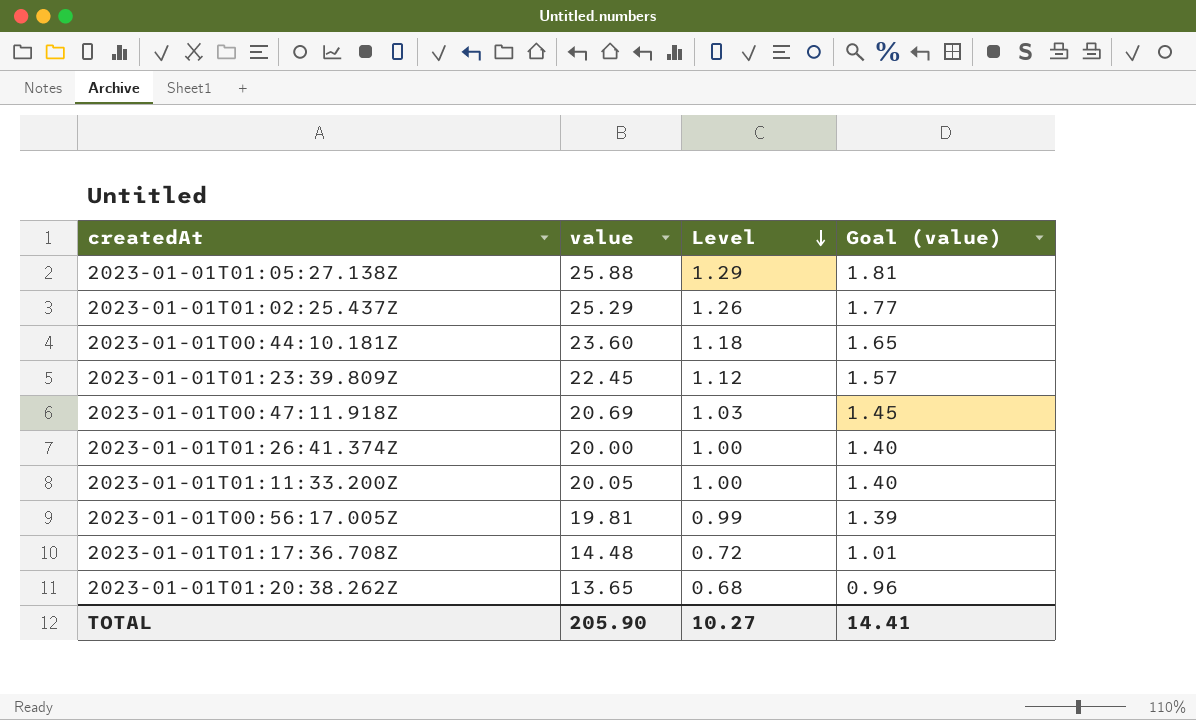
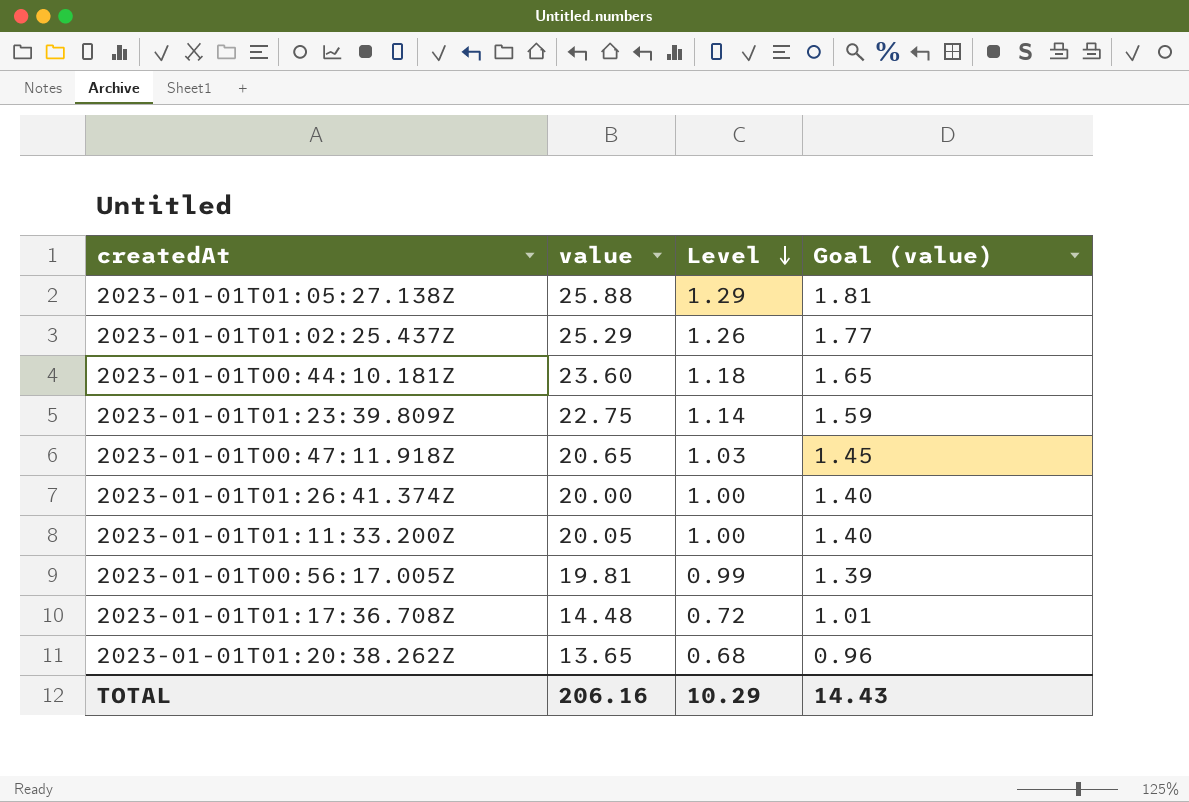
2023-01-01T01:23:39.809Z | value: 22.45 -> 22.75
2023-01-01T01:23:39.809Z | Level: 1.12 -> 1.14
2023-01-01T01:23:39.809Z | Goal (value): 1.57 -> 1.59
2023-01-01T00:47:11.918Z | value: 20.69 -> 20.65
TOTAL | value: 205.90 -> 206.16
TOTAL | Level: 10.27 -> 10.29
TOTAL | Goal (value): 14.41 -> 14.43

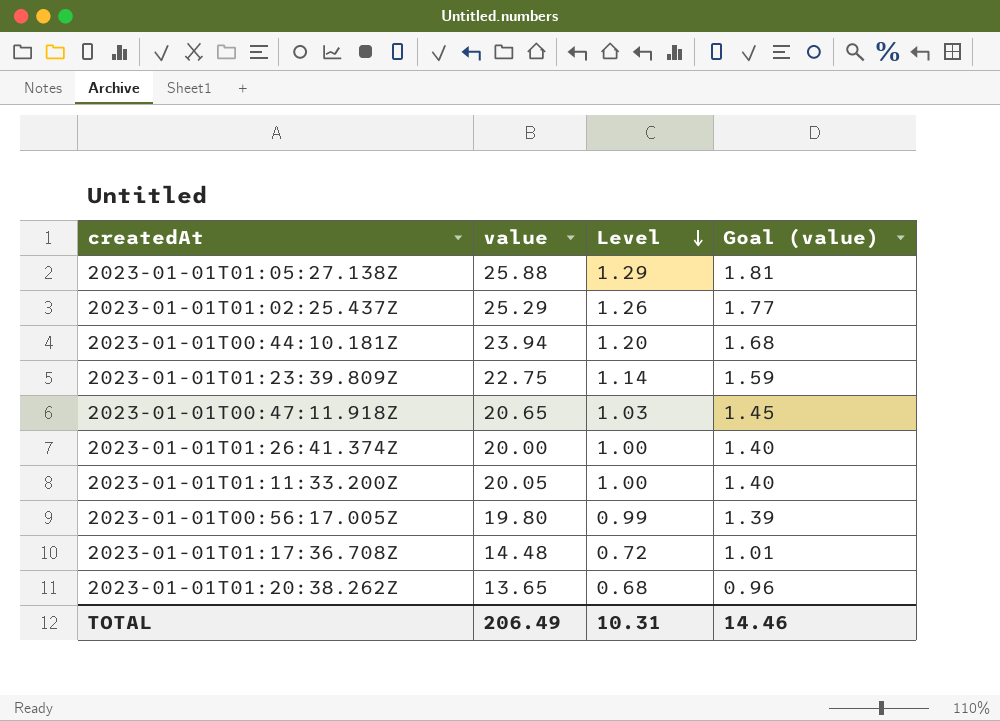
2023-01-01T00:44:10.181Z | value: 23.60 -> 23.94
2023-01-01T00:44:10.181Z | Level: 1.18 -> 1.20
2023-01-01T00:44:10.181Z | Goal (value): 1.65 -> 1.68
2023-01-01T00:56:17.005Z | value: 19.81 -> 19.80
TOTAL | value: 206.16 -> 206.49
TOTAL | Level: 10.29 -> 10.31
TOTAL | Goal (value): 14.43 -> 14.46

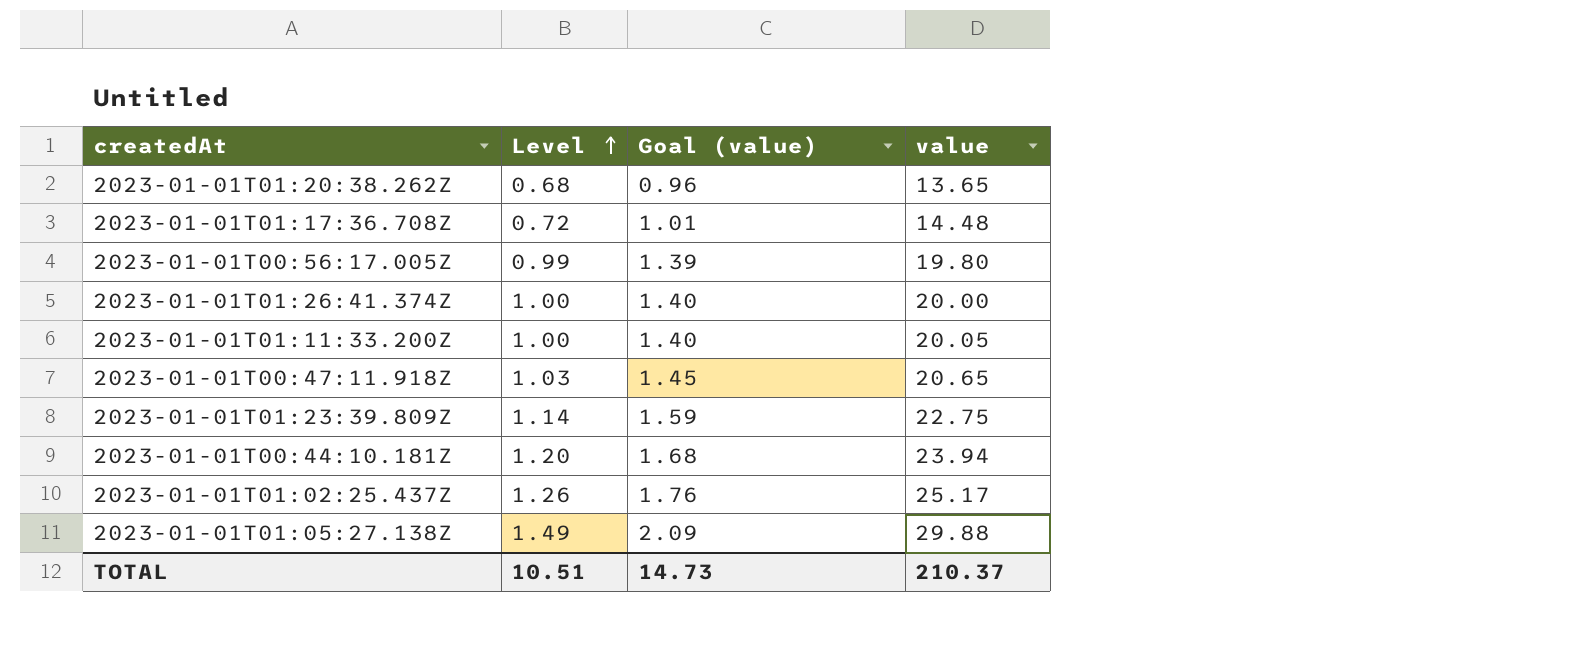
row order: Level descending -> Level ascending
column value | position: 2 -> 4
2023-01-01T01:02:25.437Z | Goal (value): 1.77 -> 1.76
2023-01-01T01:02:25.437Z | value: 25.29 -> 25.17
2023-01-01T01:05:27.138Z | Level: 1.29 -> 1.49
2023-01-01T01:05:27.138Z | Goal (value): 1.81 -> 2.09
2023-01-01T01:05:27.138Z | value: 25.88 -> 29.88
TOTAL | Level: 10.31 -> 10.51
TOTAL | Goal (value): 14.46 -> 14.73
TOTAL | value: 206.49 -> 210.37

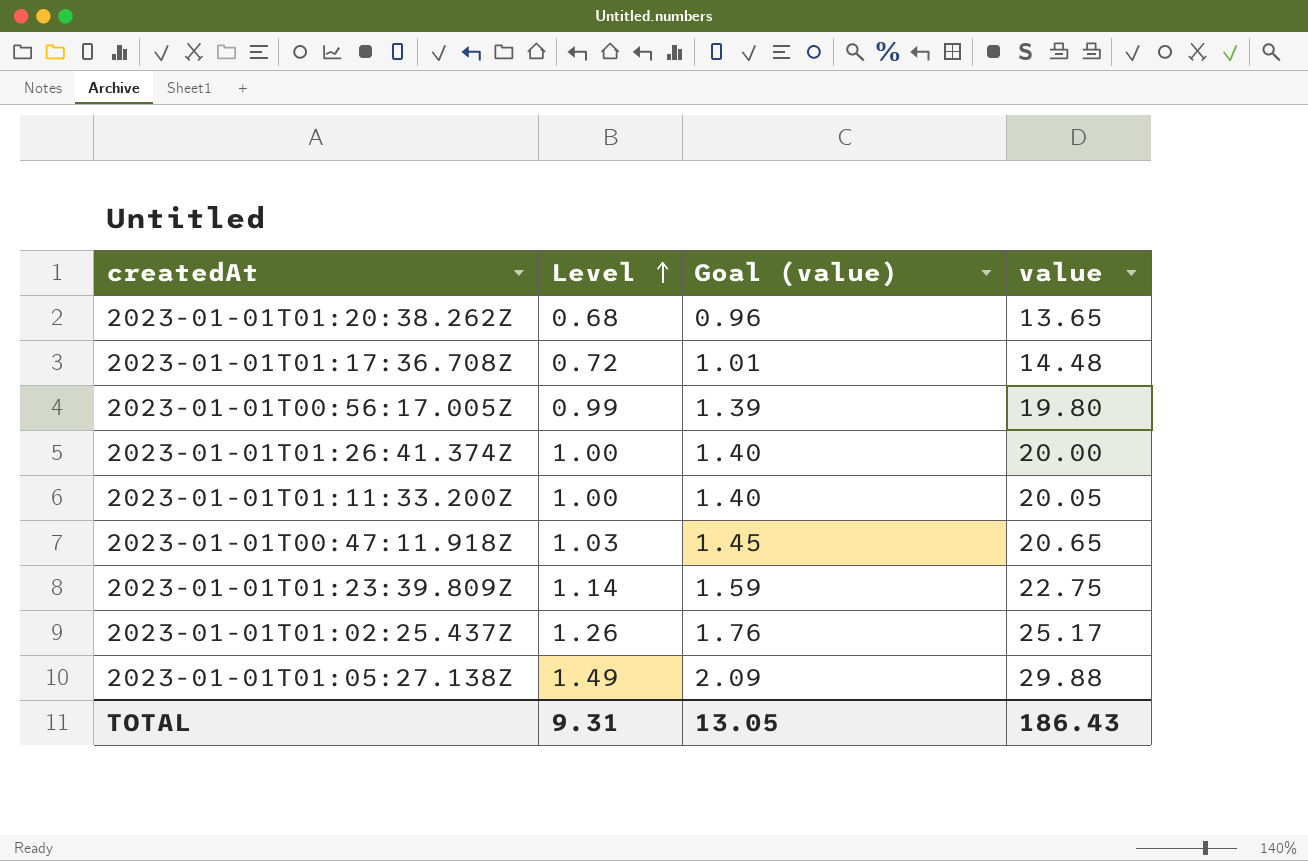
row 2023-01-01T00:44:10.181Z: 1.20 | 1.68 | 23.94 -> none
TOTAL | Level: 10.51 -> 9.31
TOTAL | Goal (value): 14.73 -> 13.05
TOTAL | value: 210.37 -> 186.43

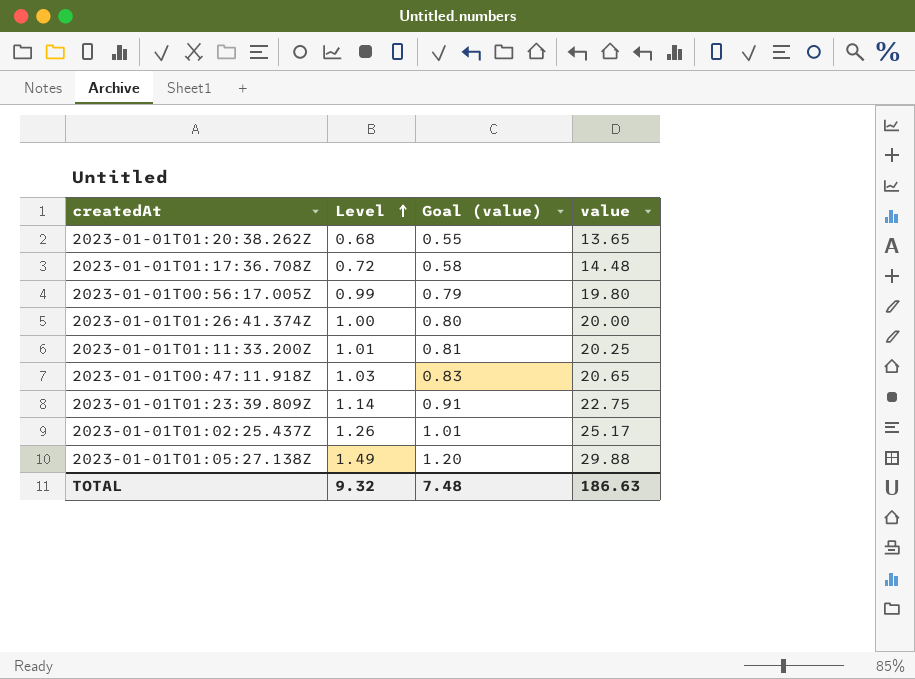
column Goal (value) | formula: [value] * 0.07 -> [value] * 0.04
2023-01-01T01:11:33.200Z | Level: 1.00 -> 1.01
2023-01-01T01:11:33.200Z | value: 20.05 -> 20.25
TOTAL | Level: 9.31 -> 9.32
TOTAL | Goal (value): 13.05 -> 7.48
TOTAL | value: 186.43 -> 186.63

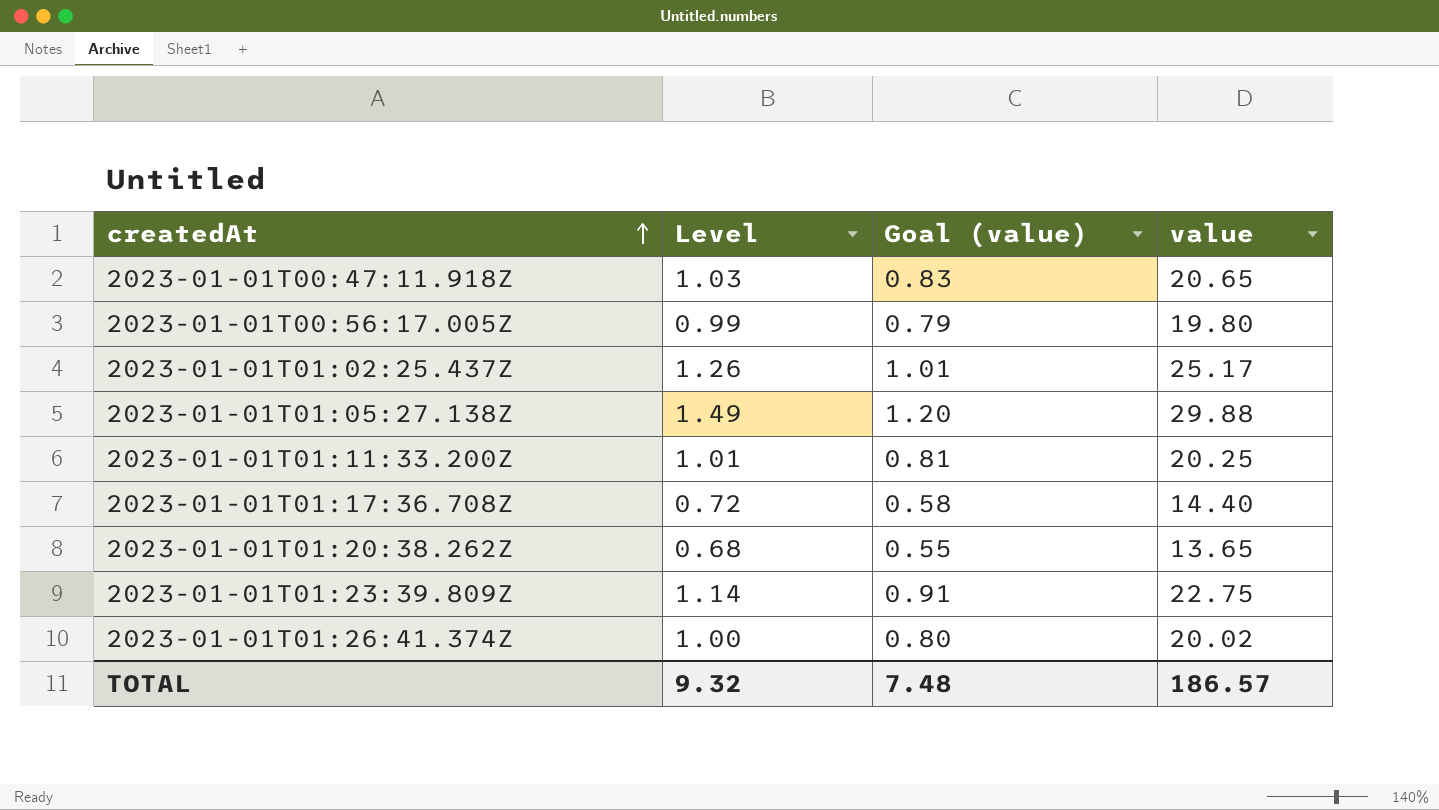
row order: Level ascending -> createdAt ascending
2023-01-01T01:17:36.708Z | value: 14.48 -> 14.40
2023-01-01T01:26:41.374Z | value: 20.00 -> 20.02
TOTAL | value: 186.63 -> 186.57

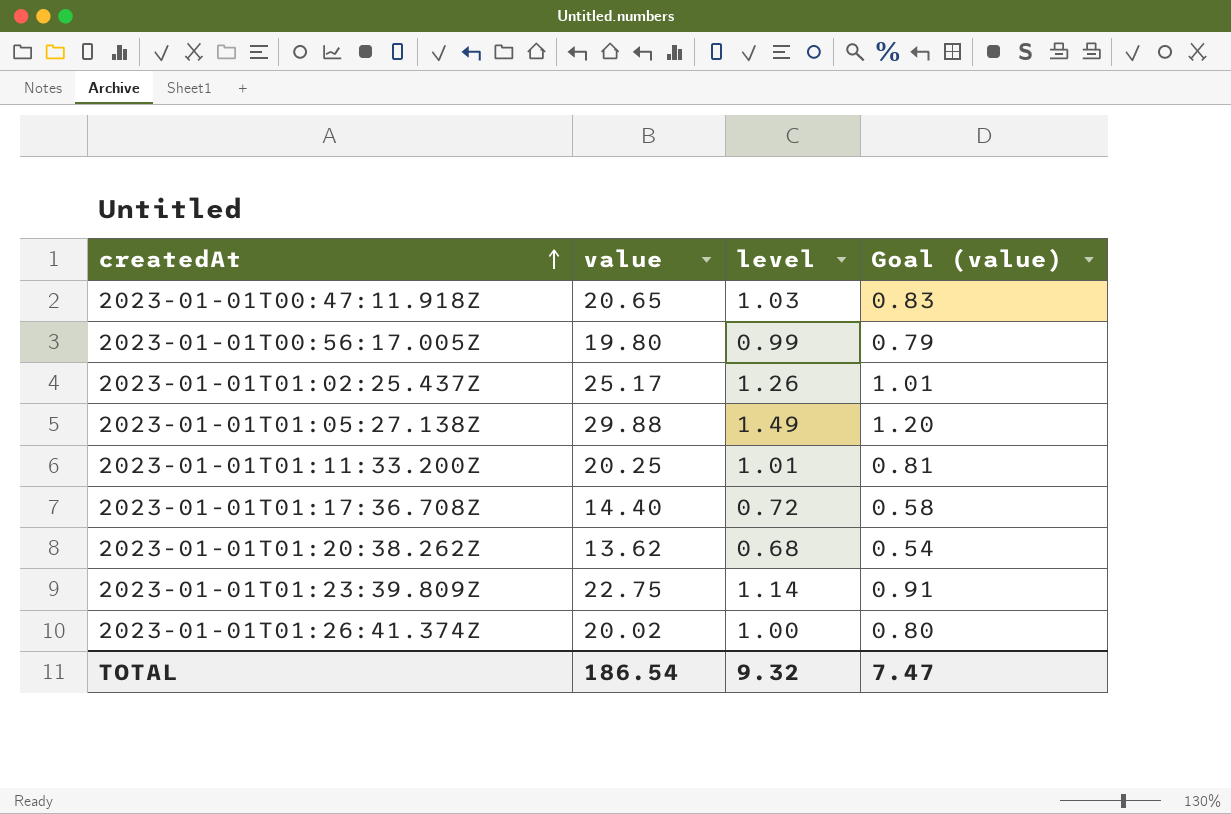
column value | position: 4 -> 2
column name: Level -> level
2023-01-01T01:20:38.262Z | value: 13.65 -> 13.62
2023-01-01T01:20:38.262Z | Goal (value): 0.55 -> 0.54
TOTAL | value: 186.57 -> 186.54
TOTAL | Goal (value): 7.48 -> 7.47

